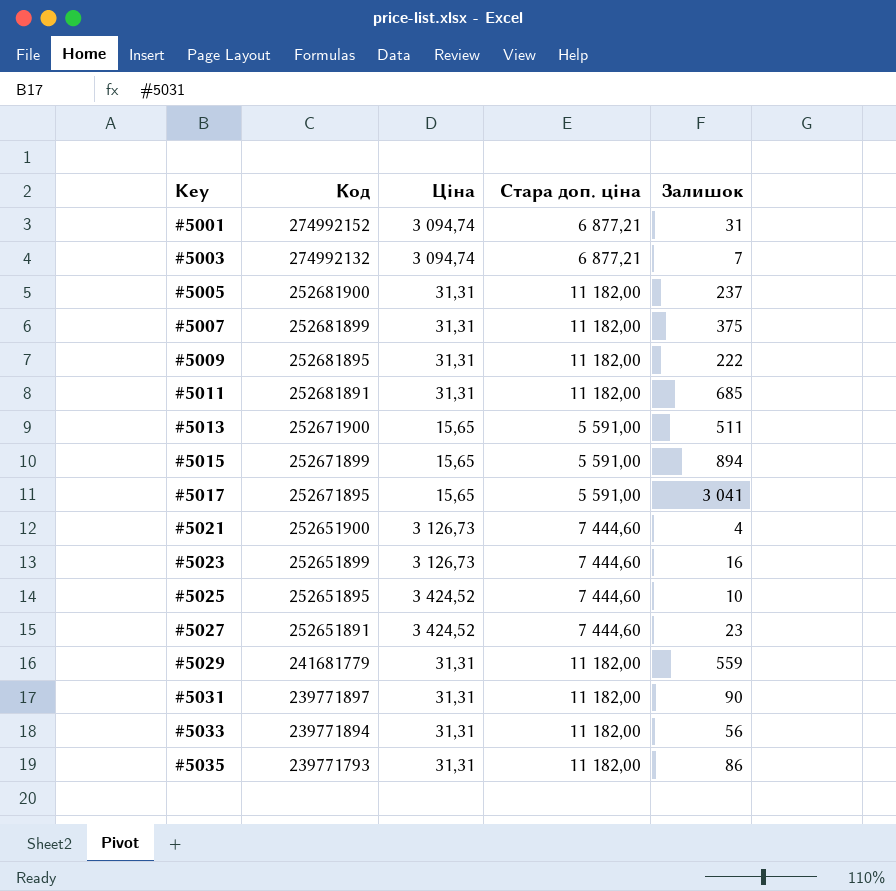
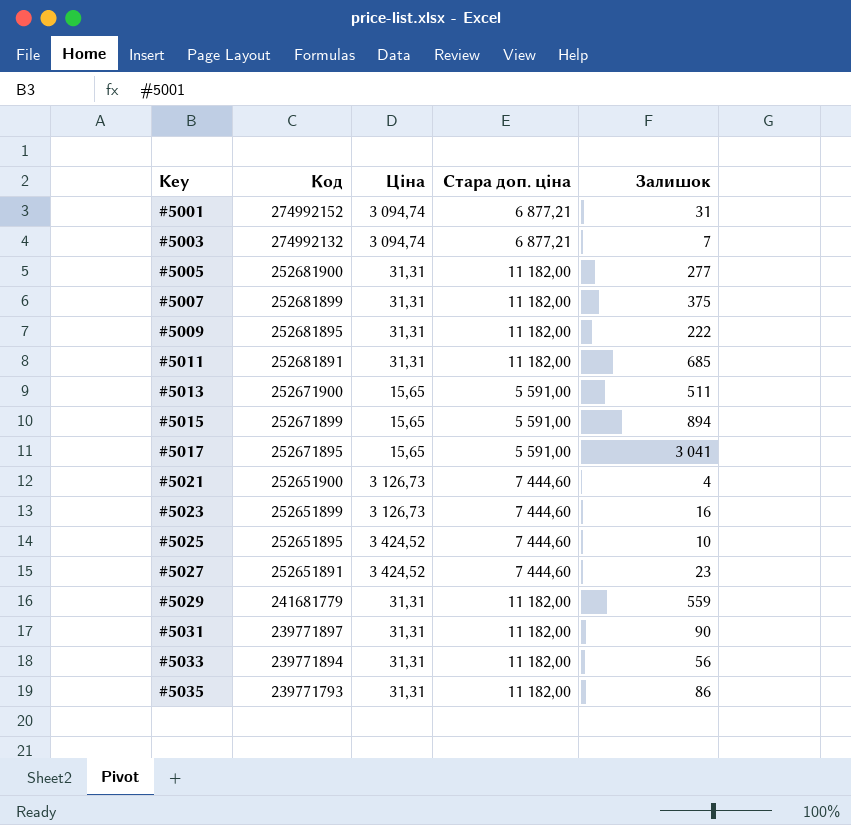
#5005 | Залишок: 237 -> 277

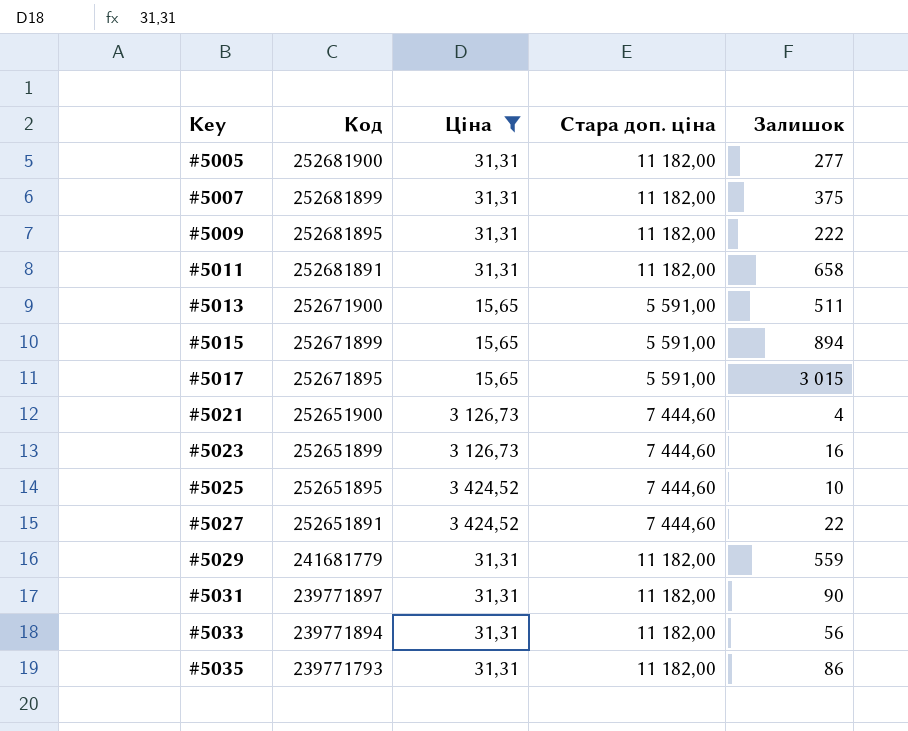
filter: none -> Ціна != 3 094,74
#5011 | Залишок: 685 -> 658
#5017 | Залишок: 3 041 -> 3 015
#5027 | Залишок: 23 -> 22

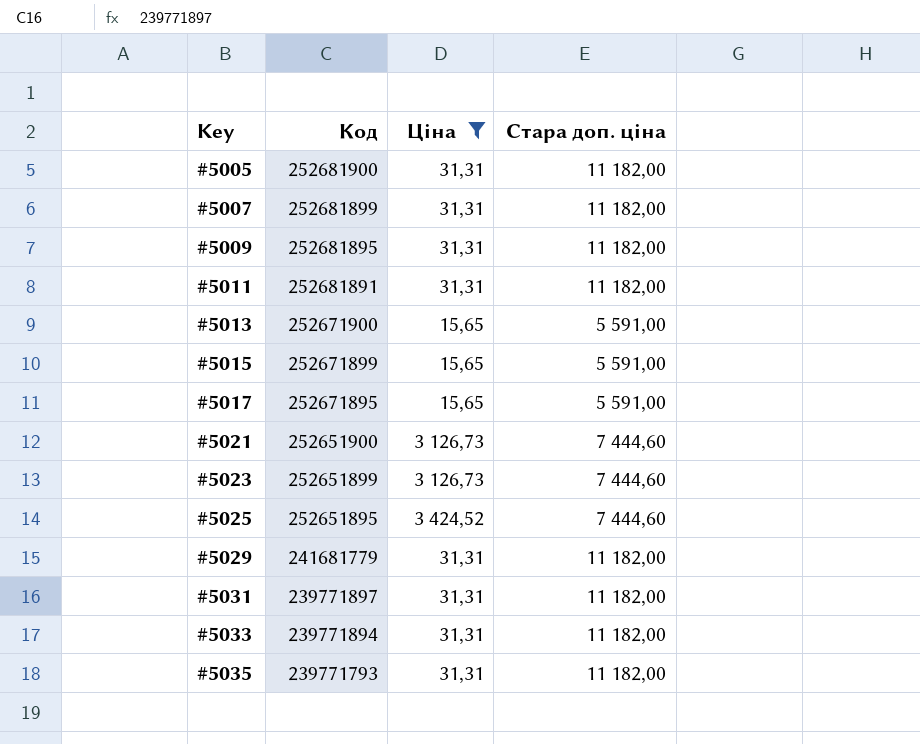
column Залишок | position: 5 -> none
row #5027: 252651891 | 3 424,52 | 7 444,60 | 22 -> none

